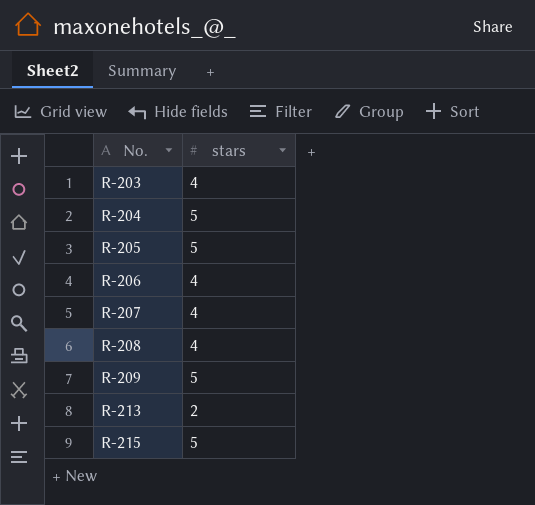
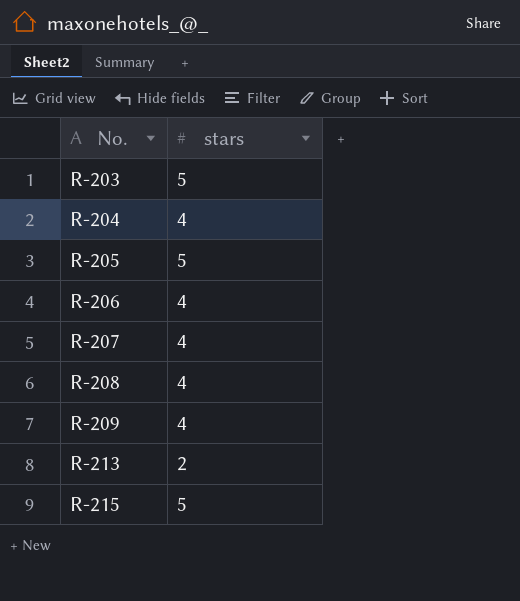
R-203 | stars: 4 -> 5
R-204 | stars: 5 -> 4
R-209 | stars: 5 -> 4

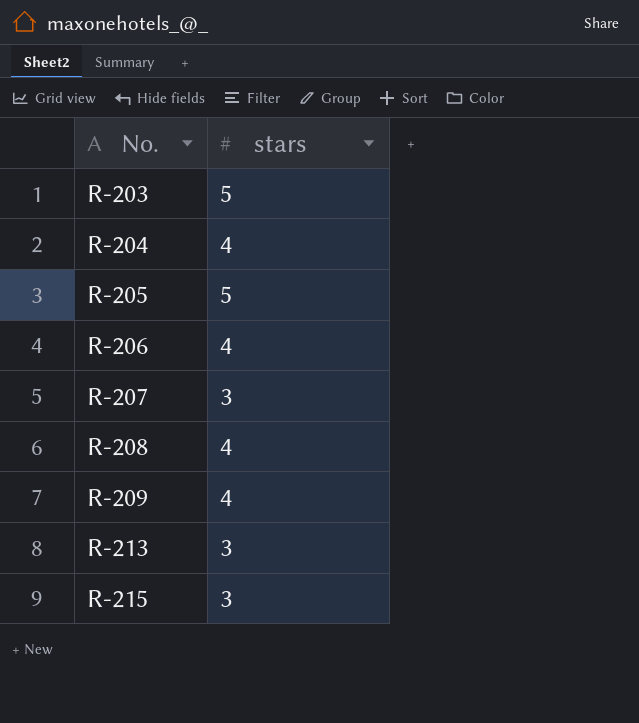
R-207 | stars: 4 -> 3
R-213 | stars: 2 -> 3
R-215 | stars: 5 -> 3

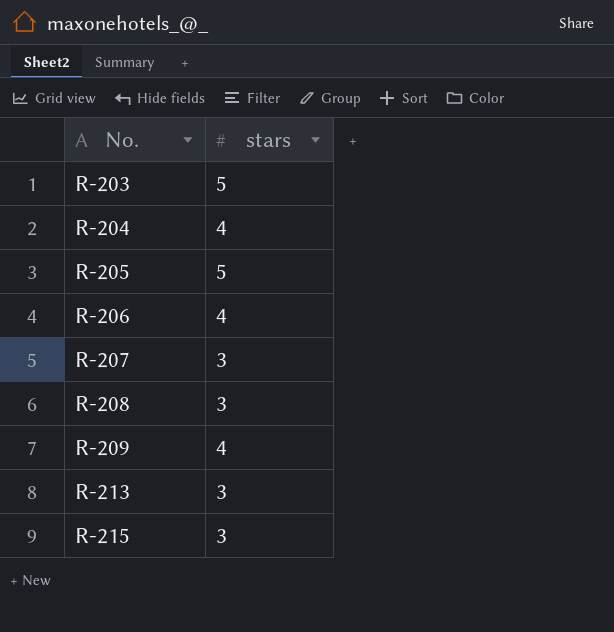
R-208 | stars: 4 -> 3

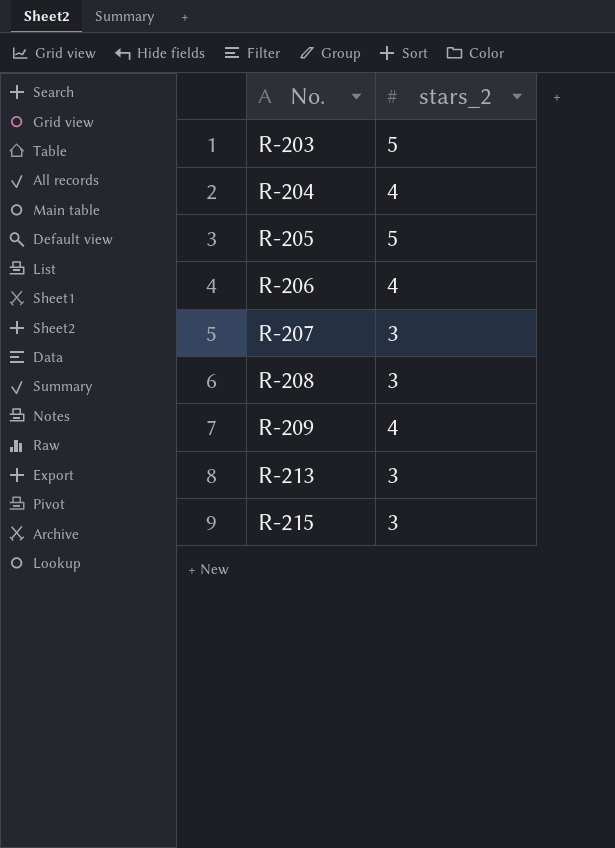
column name: stars -> stars_2

